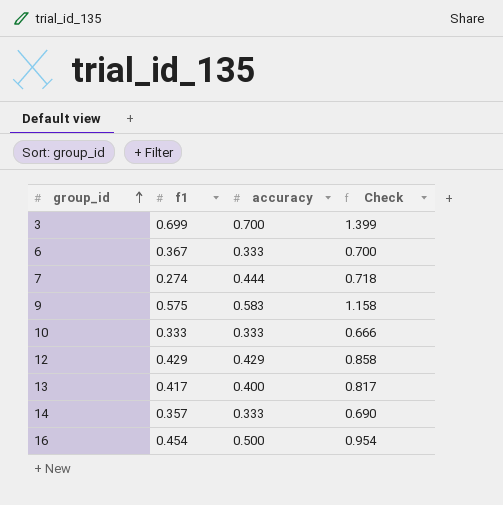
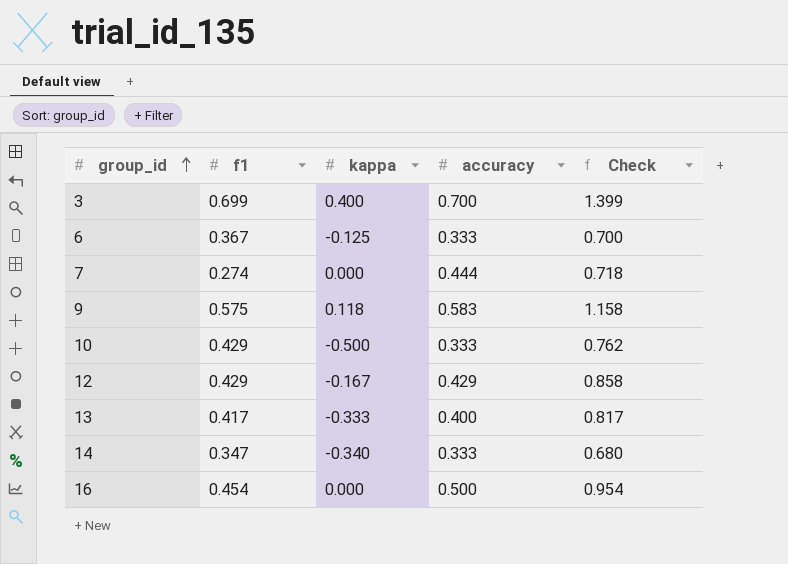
column kappa | position: none -> 3
10 | f1: 0.333 -> 0.429
10 | Check: 0.666 -> 0.762
14 | f1: 0.357 -> 0.347
14 | Check: 0.690 -> 0.680

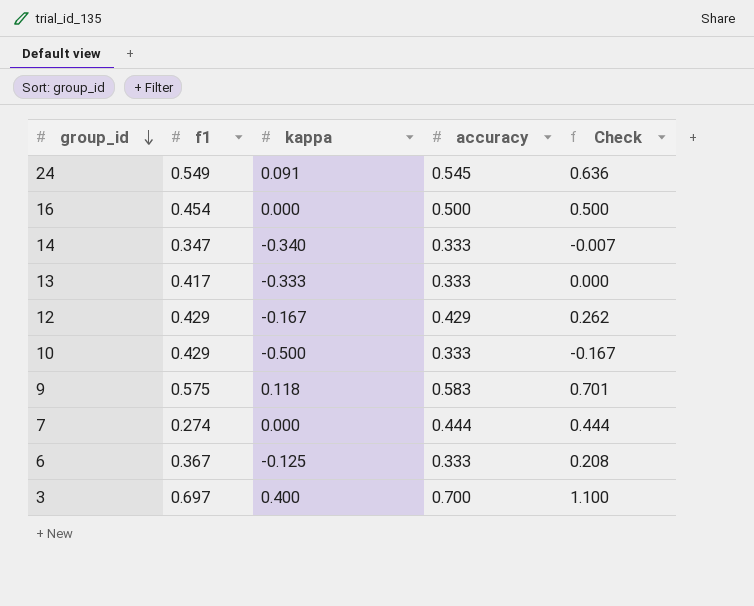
row order: group_id ascending -> group_id descending
column Check | formula: [f1] + [accuracy] -> [kappa] + [accuracy]
row 24: none -> 0.549 | 0.091 | 0.545 | 0.636
13 | accuracy: 0.400 -> 0.333
3 | f1: 0.699 -> 0.697

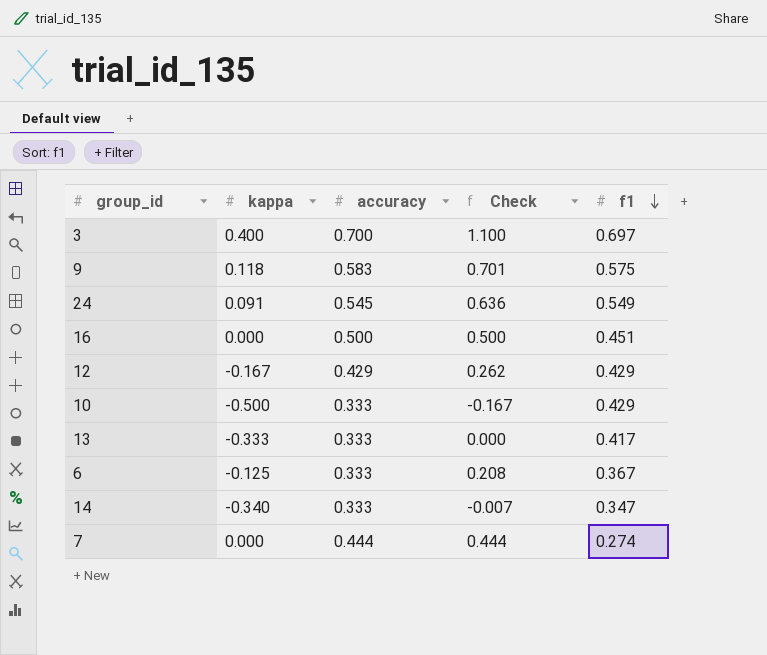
row order: group_id descending -> f1 descending
column f1 | position: 2 -> 5
16 | f1: 0.454 -> 0.451

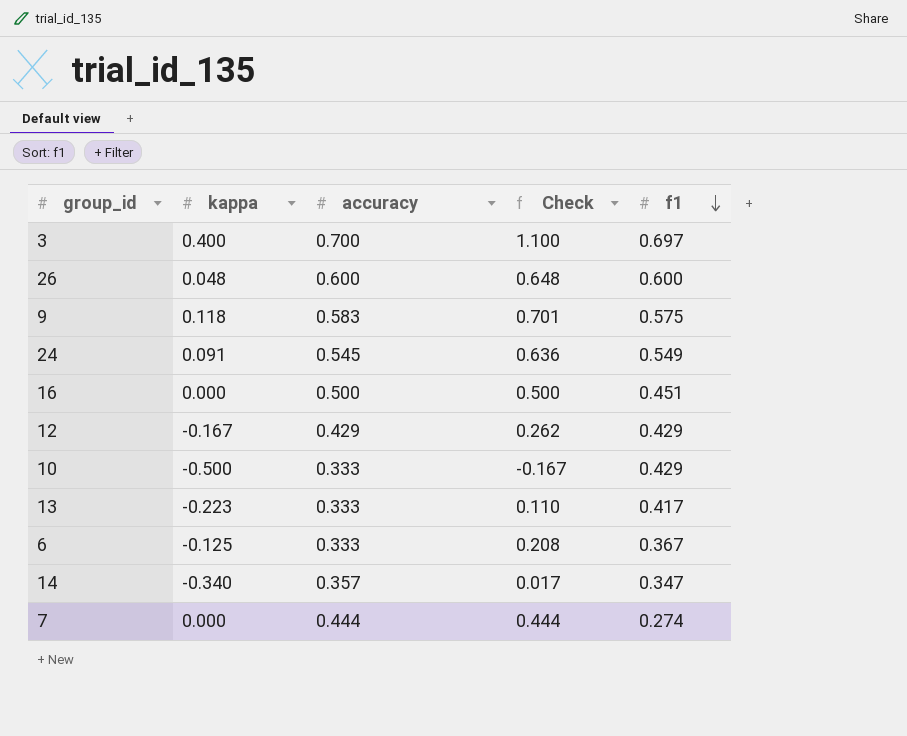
row 26: none -> 0.048 | 0.600 | 0.648 | 0.600
13 | kappa: -0.333 -> -0.223
13 | Check: 0.000 -> 0.110
14 | accuracy: 0.333 -> 0.357
14 | Check: -0.007 -> 0.017

